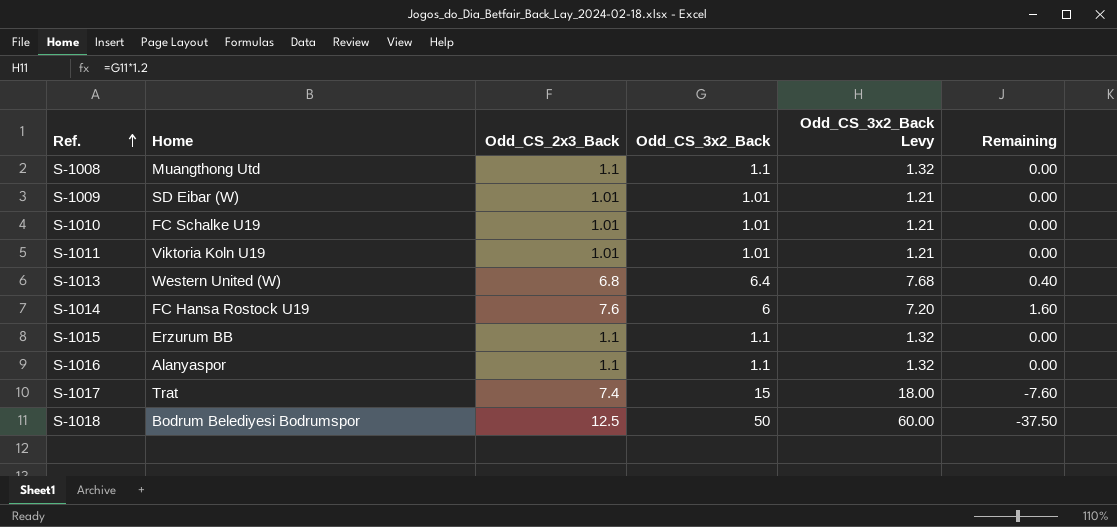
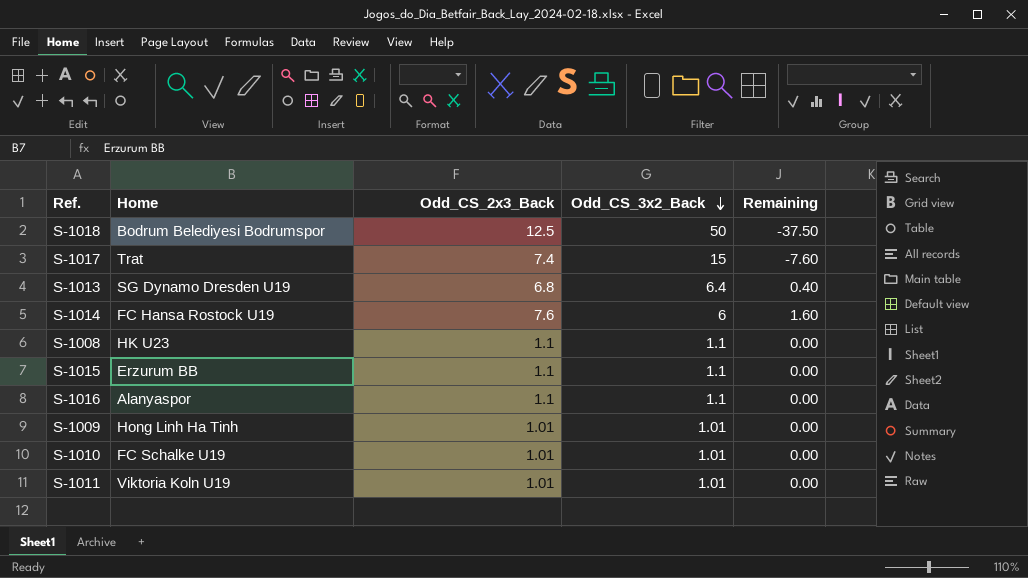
row order: Ref. ascending -> Odd_CS_3x2_Back descending
column Odd_CS_3x2_Back Levy | formula: [Odd_CS_3x2_Back] * 1.2 -> none
S-1013 | Home: Western United (W) -> SG Dynamo Dresden U19
S-1008 | Home: Muangthong Utd -> HK U23
S-1009 | Home: SD Eibar (W) -> Hong Linh Ha Tinh

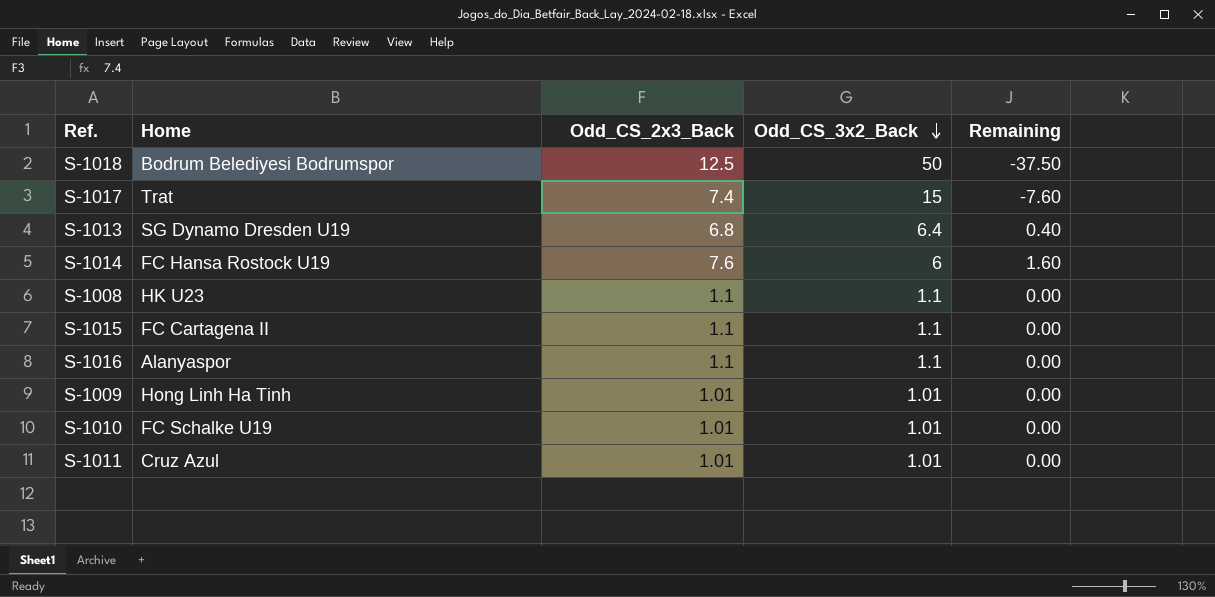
S-1015 | Home: Erzurum BB -> FC Cartagena II
S-1011 | Home: Viktoria Koln U19 -> Cruz Azul

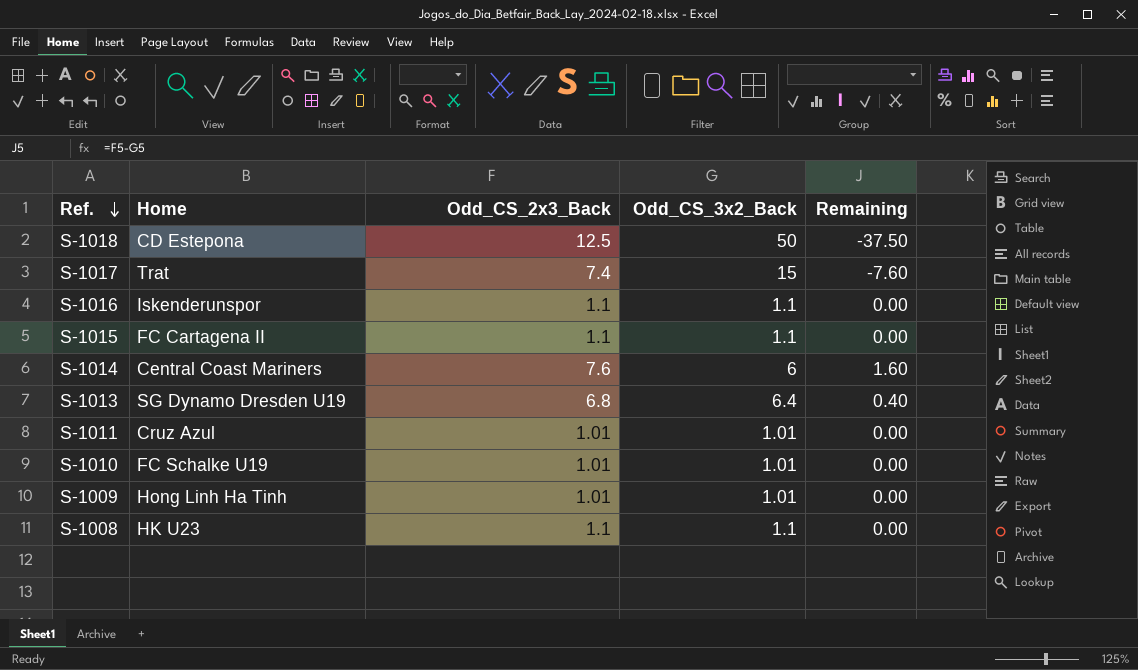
row order: Odd_CS_3x2_Back descending -> Ref. descending
S-1018 | Home: Bodrum Belediyesi Bodrumspor -> CD Estepona
S-1016 | Home: Alanyaspor -> Iskenderunspor
S-1014 | Home: FC Hansa Rostock U19 -> Central Coast Mariners

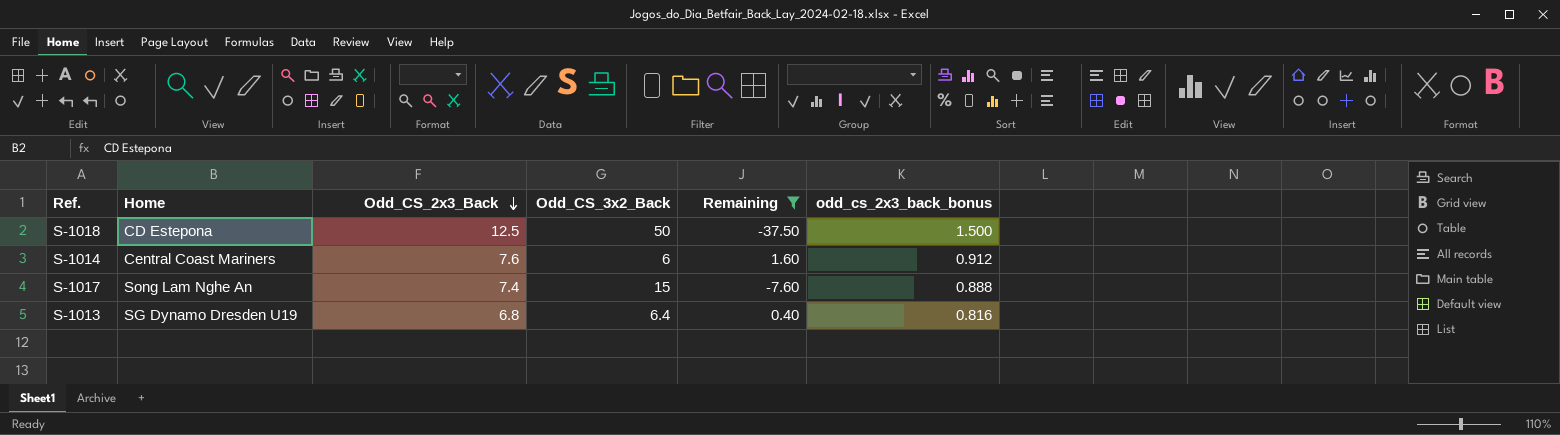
filter: none -> Remaining != 0.00
row order: Ref. descending -> Odd_CS_2x3_Back descending
column odd_cs_2x3_back_bonus | formula: none -> [Odd_CS_2x3_Back] * 0.12
S-1017 | Home: Trat -> Song Lam Nghe An

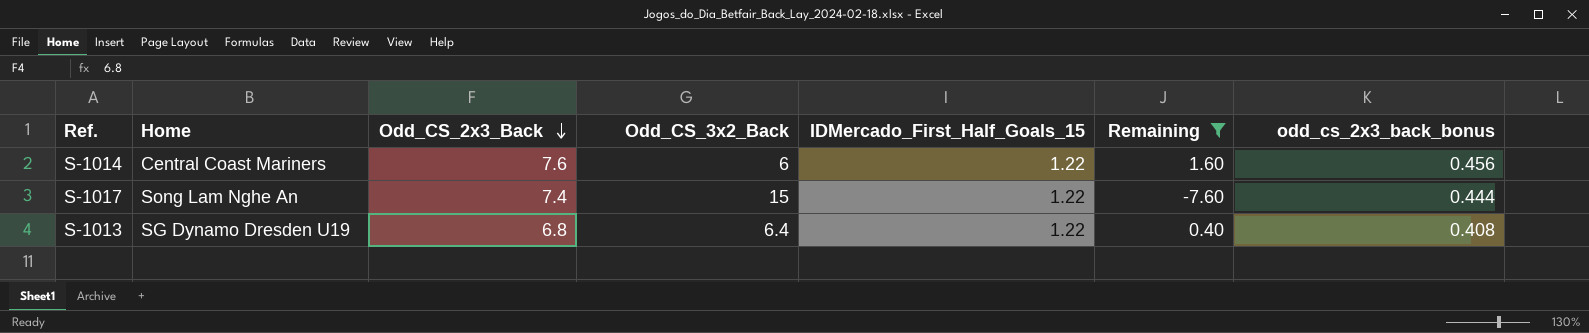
column IDMercado_First_Half_Goals_15 | position: none -> 5
column odd_cs_2x3_back_bonus | formula: [Odd_CS_2x3_Back] * 0.12 -> [Odd_CS_2x3_Back] * 0.06
row S-1018: CD Estepona | 12.5 | 50 | -37.50 | 1.500 -> none

